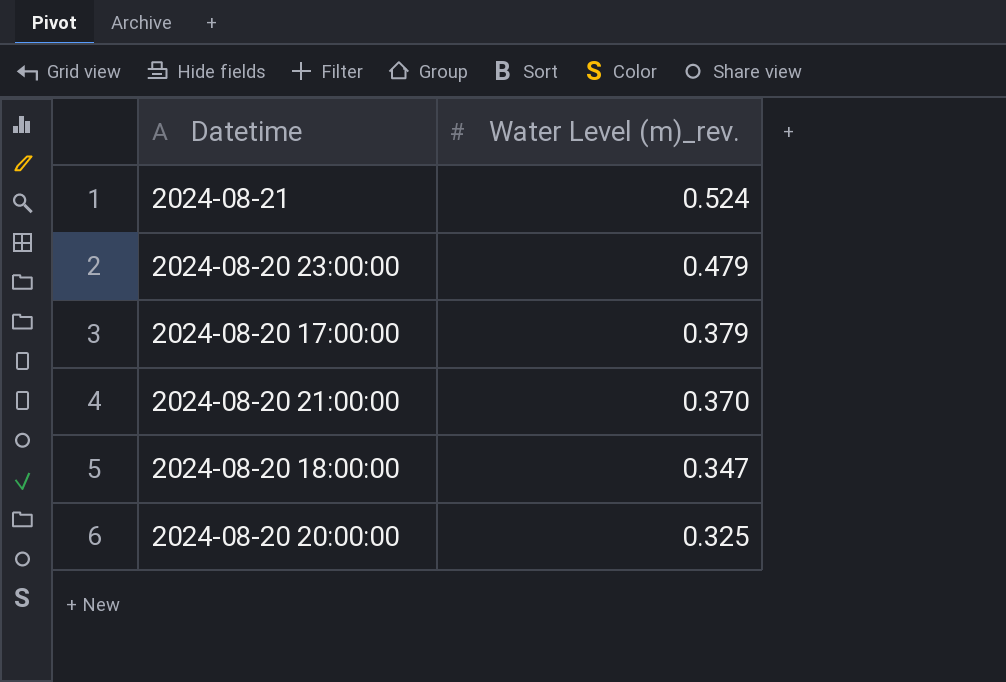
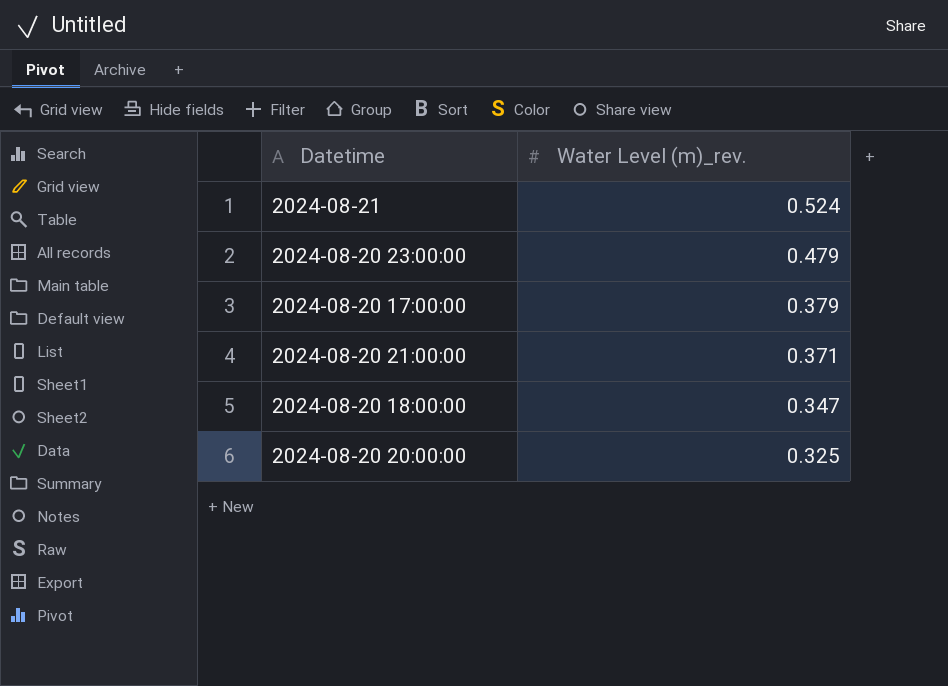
2024-08-20 21:00:00 | Water Level (m)_rev.: 0.370 -> 0.371

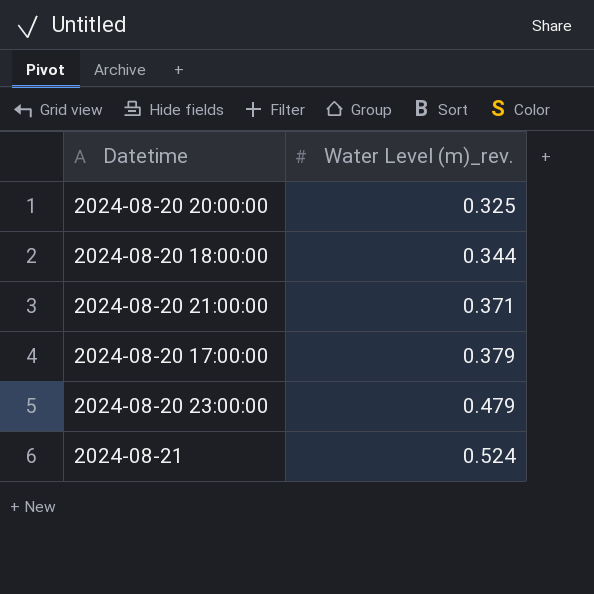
row order: Water Level (m)_rev. descending -> Water Level (m)_rev. ascending
2024-08-20 18:00:00 | Water Level (m)_rev.: 0.347 -> 0.344

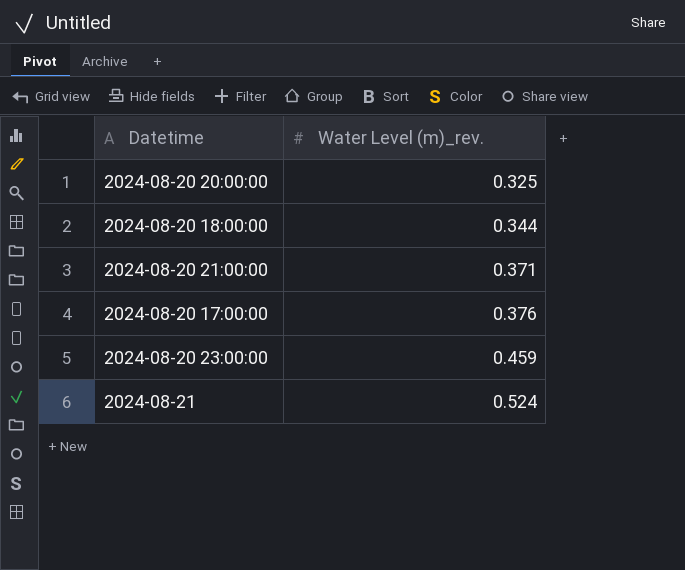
2024-08-20 17:00:00 | Water Level (m)_rev.: 0.379 -> 0.376
2024-08-20 23:00:00 | Water Level (m)_rev.: 0.479 -> 0.459

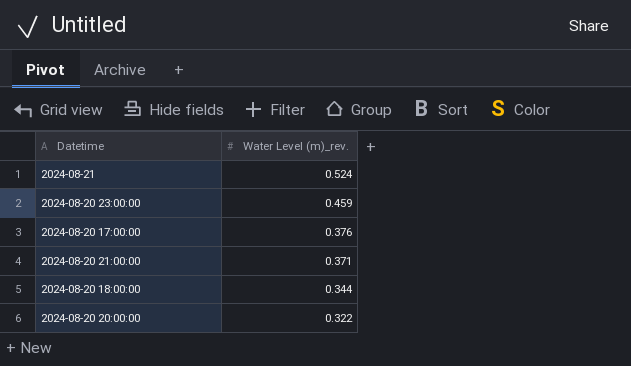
row order: Water Level (m)_rev. ascending -> Water Level (m)_rev. descending
2024-08-20 20:00:00 | Water Level (m)_rev.: 0.325 -> 0.322

